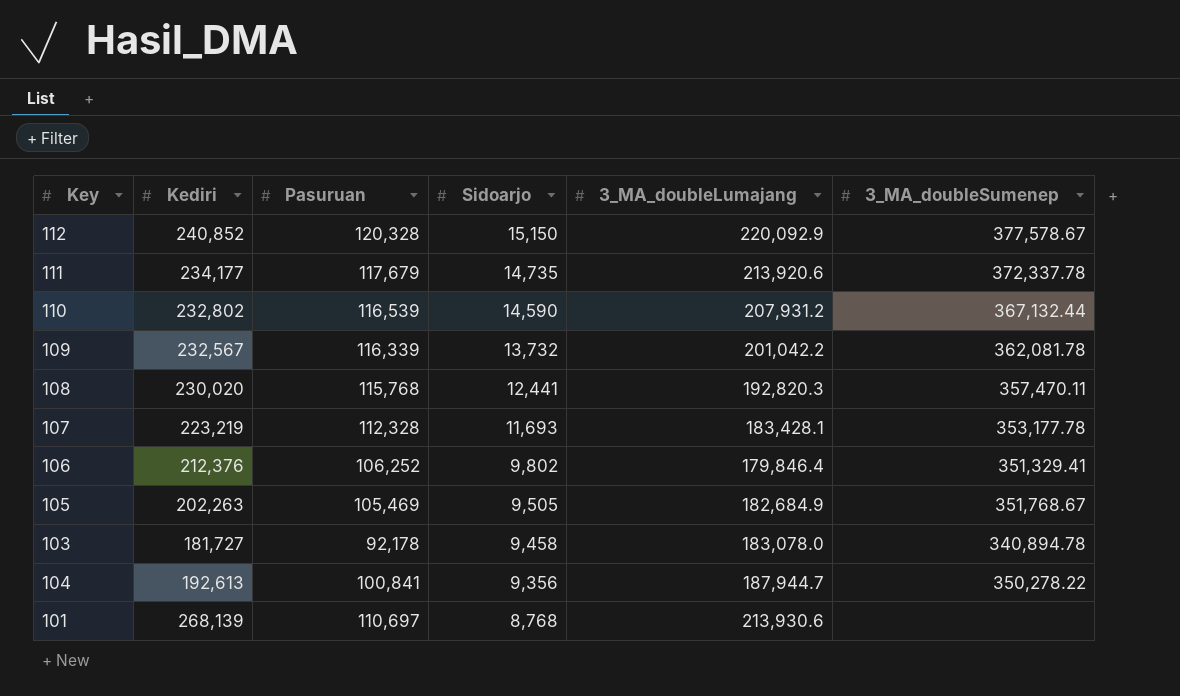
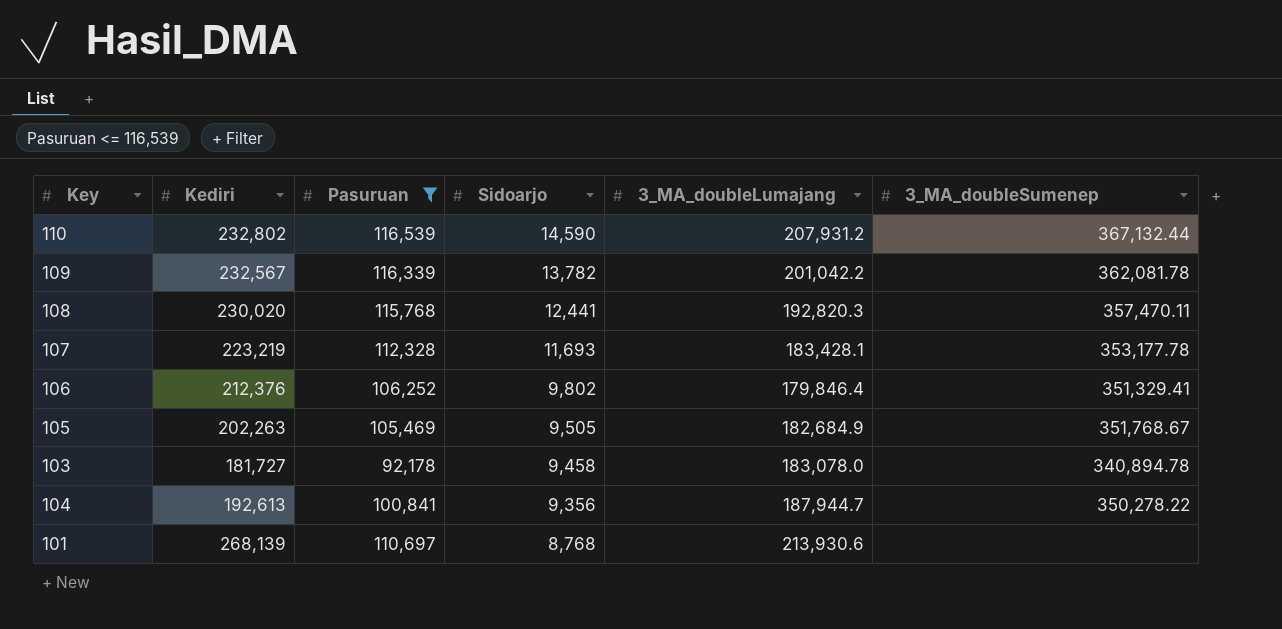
filter: none -> Pasuruan <= 116,539
109 | Sidoarjo: 13,732 -> 13,782

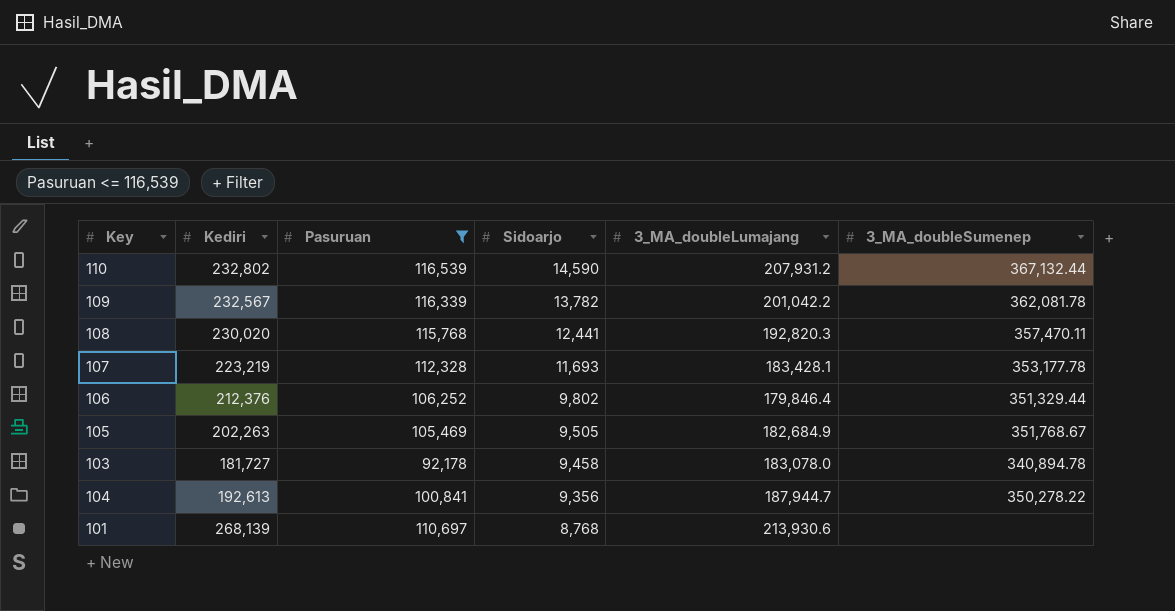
106 | 3_MA_doubleSumenep: 351,329.41 -> 351,329.44

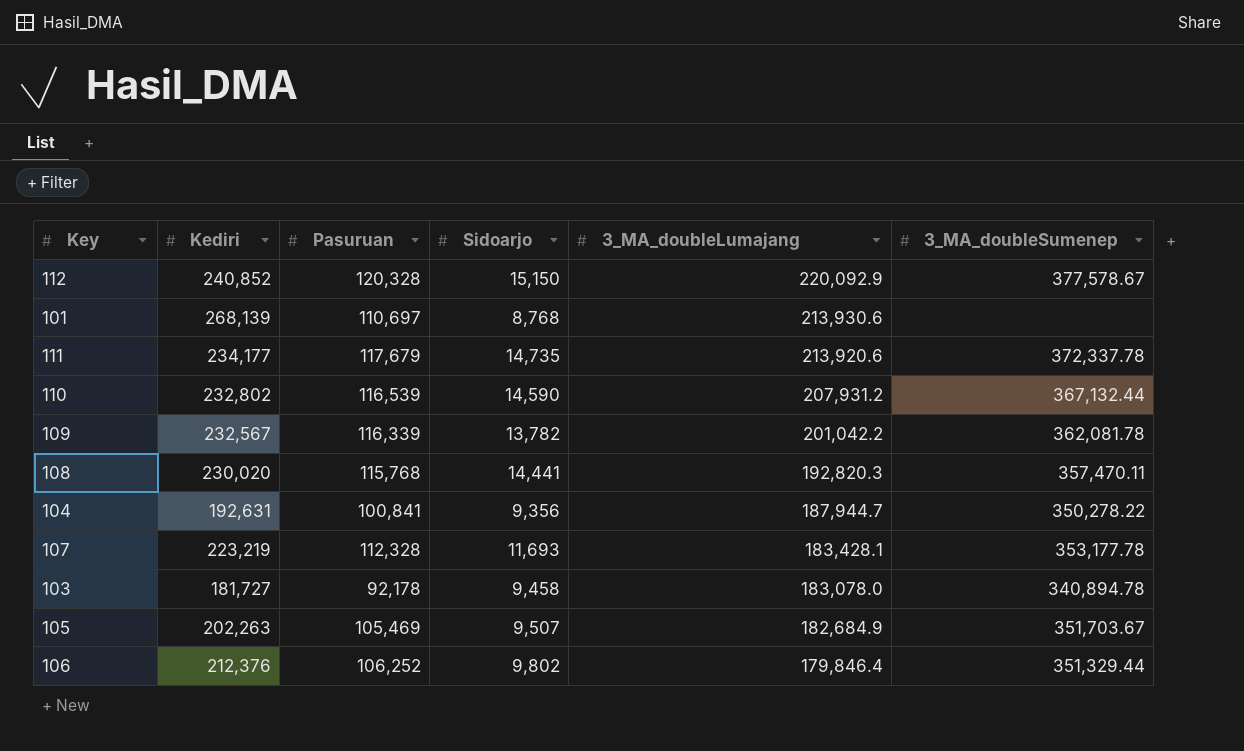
filter: Pasuruan <= 116,539 -> none
row order: Sidoarjo descending -> 3_MA_doubleLumajang descending
108 | Sidoarjo: 12,441 -> 14,441
104 | Kediri: 192,613 -> 192,631
105 | Sidoarjo: 9,505 -> 9,507
105 | 3_MA_doubleSumenep: 351,768.67 -> 351,703.67

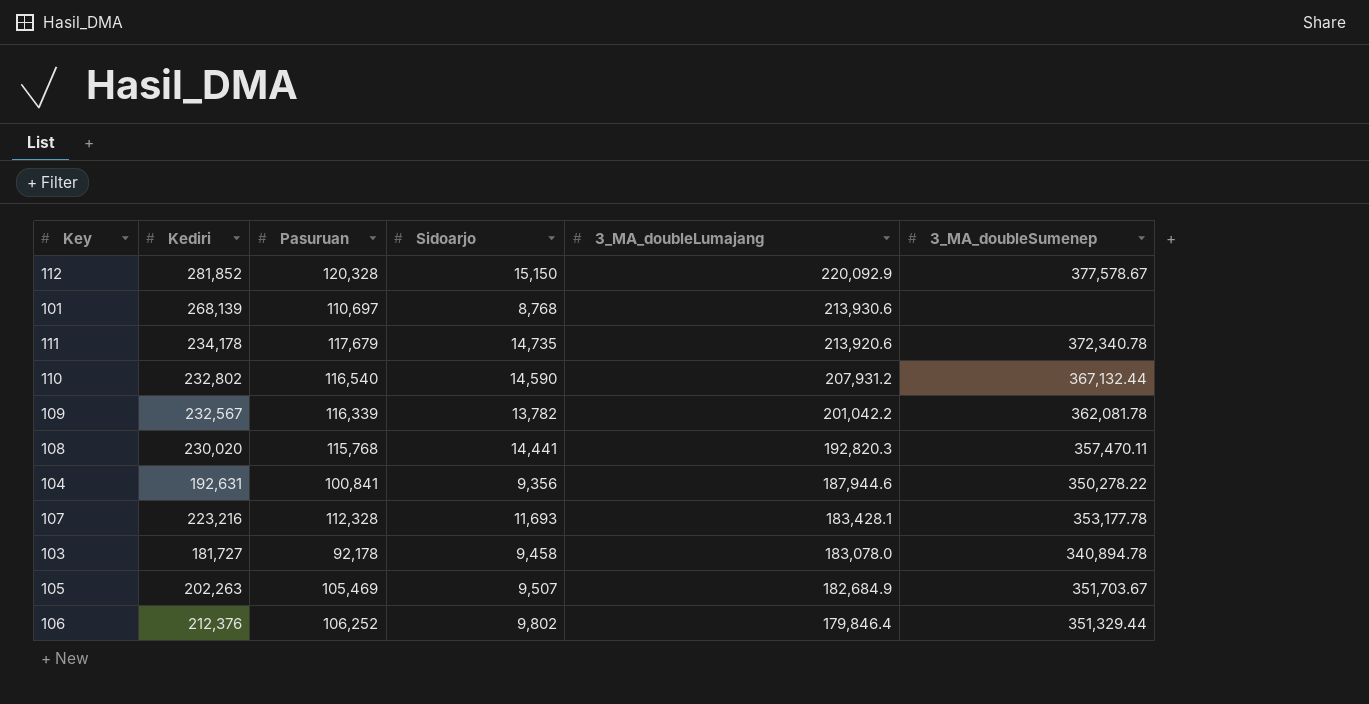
112 | Kediri: 240,852 -> 281,852
111 | Kediri: 234,177 -> 234,178
111 | 3_MA_doubleSumenep: 372,337.78 -> 372,340.78
110 | Pasuruan: 116,539 -> 116,540
104 | 3_MA_doubleLumajang: 187,944.7 -> 187,944.6
107 | Kediri: 223,219 -> 223,216

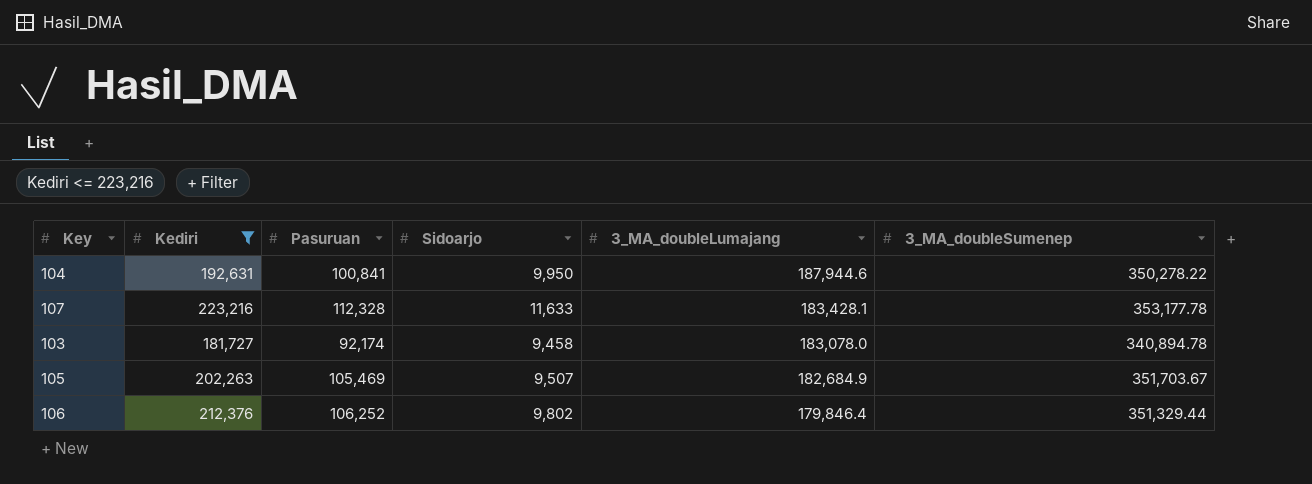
filter: none -> Kediri <= 223,216
104 | Sidoarjo: 9,356 -> 9,950
107 | Sidoarjo: 11,693 -> 11,633
103 | Pasuruan: 92,178 -> 92,174

